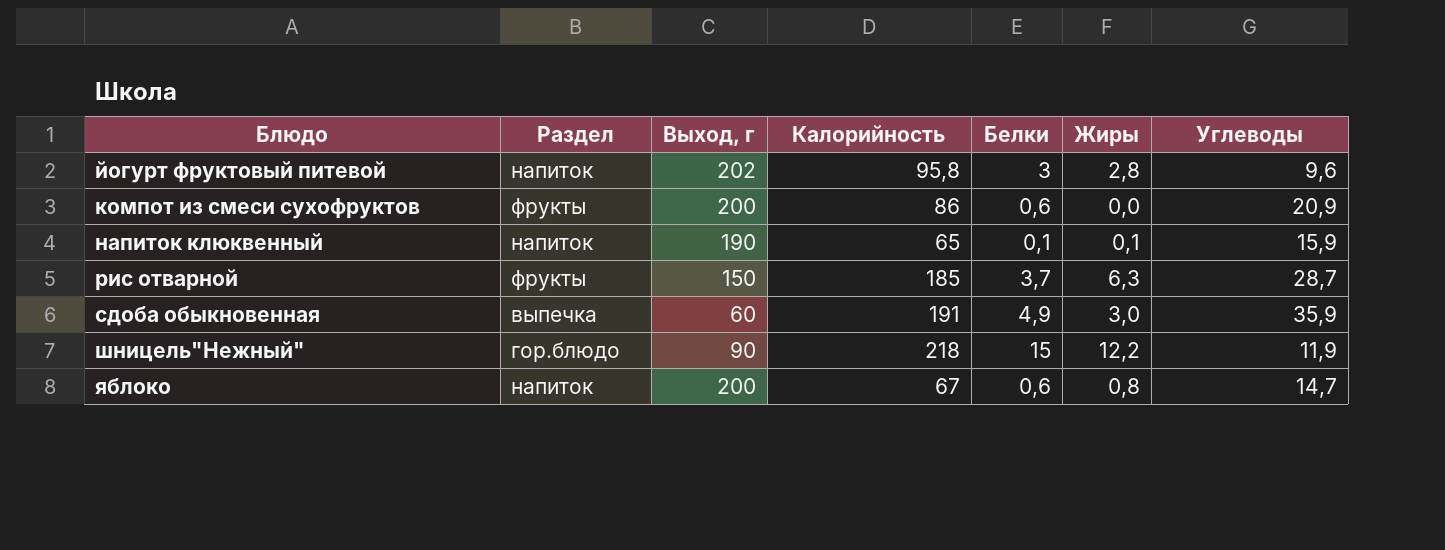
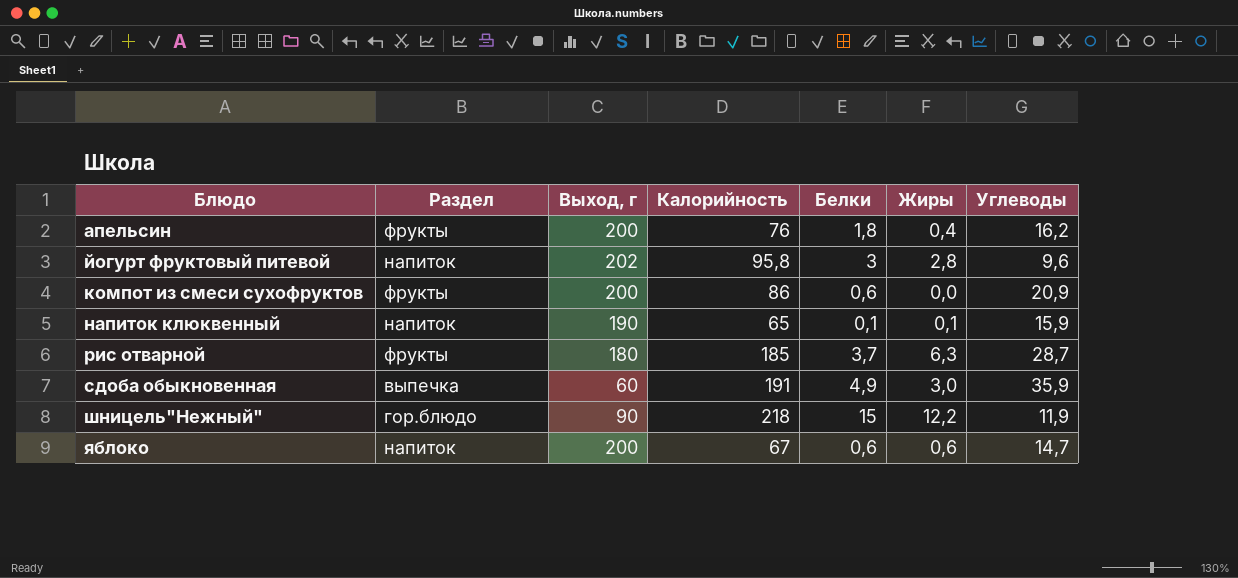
row апельсин: none -> фрукты | 200 | 76 | 1,8 | 0,4 | 16,2
рис отварной | Выход, г: 150 -> 180
яблоко | Жиры: 0,8 -> 0,6

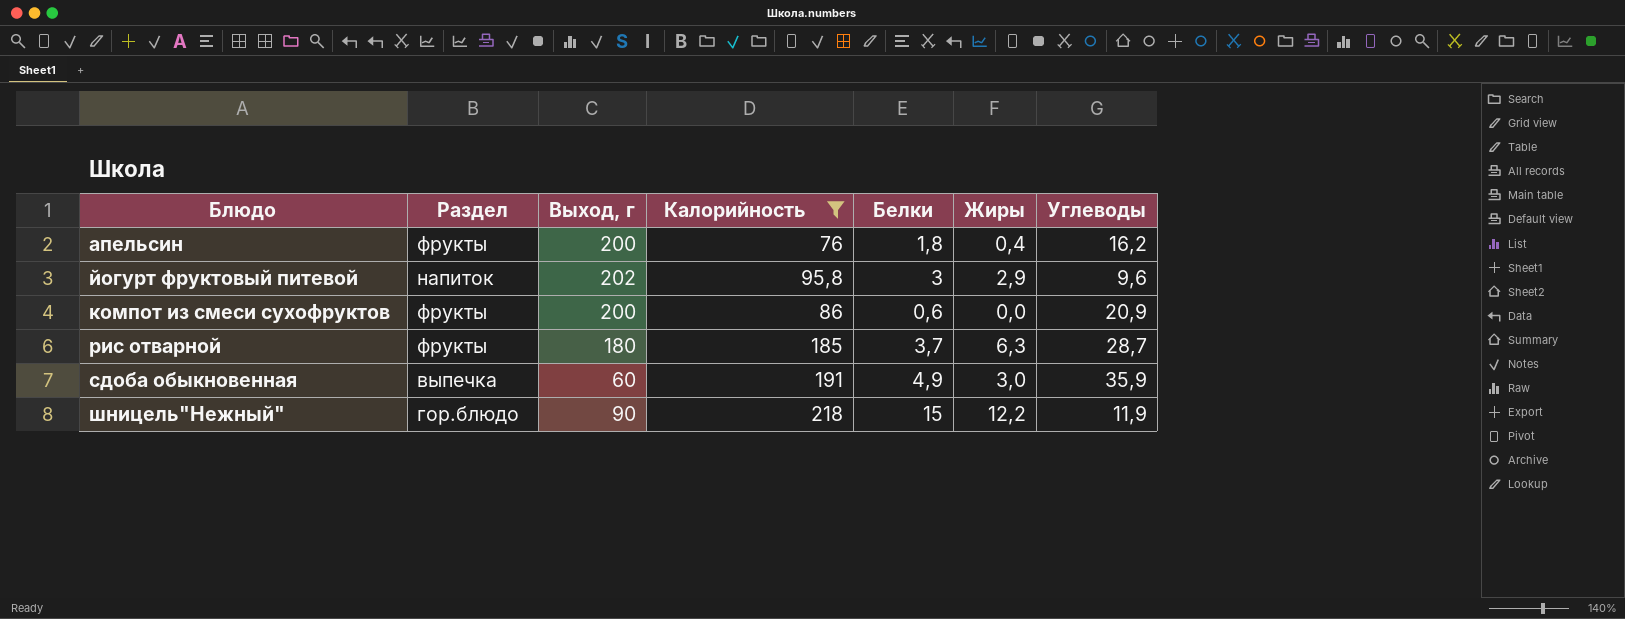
filter: none -> Калорийность >= 76
йогурт фруктовый питевой | Жиры: 2,8 -> 2,9

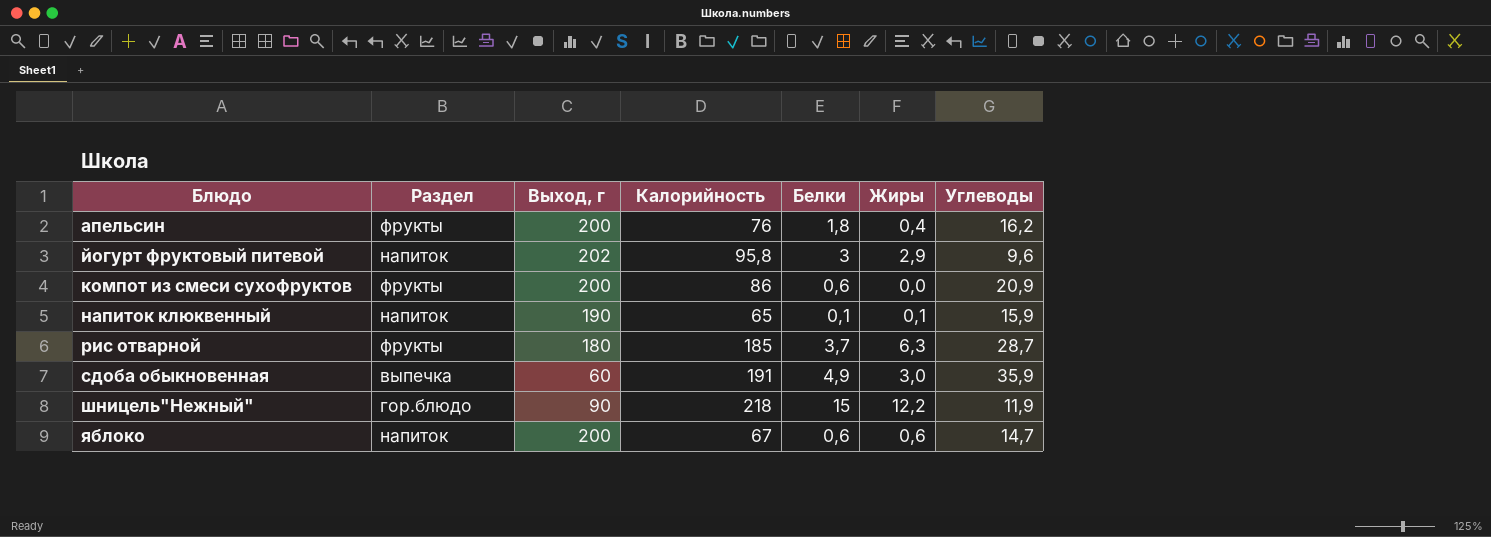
filter: Калорийность >= 76 -> none

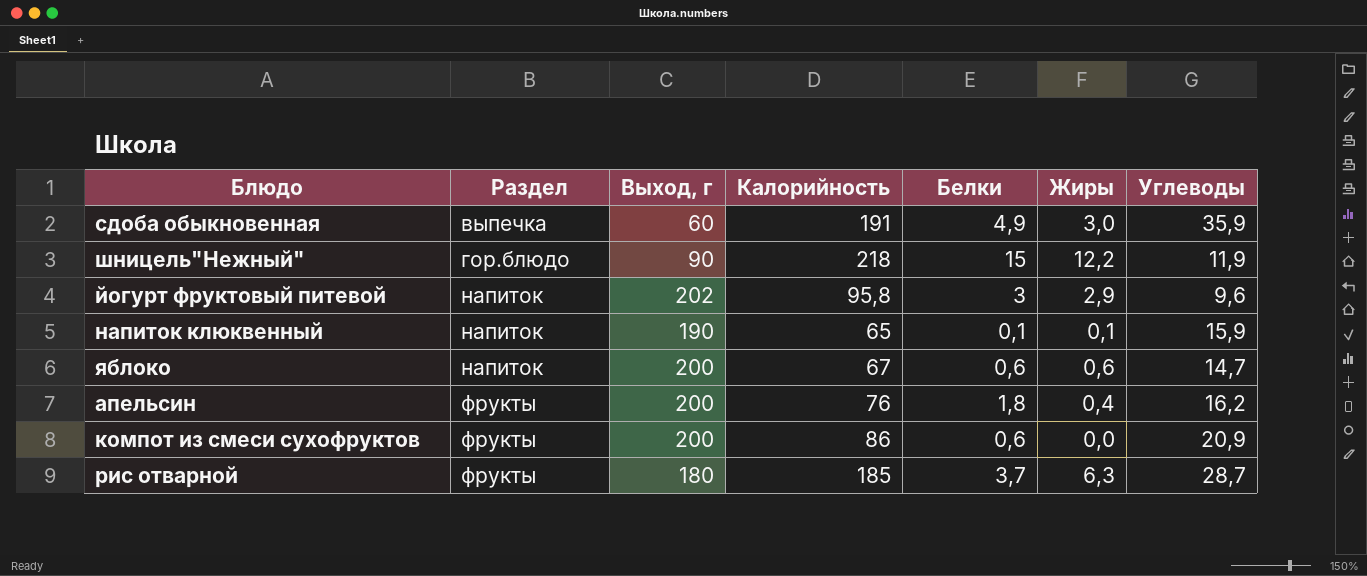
row order: Блюдо ascending -> Раздел ascending

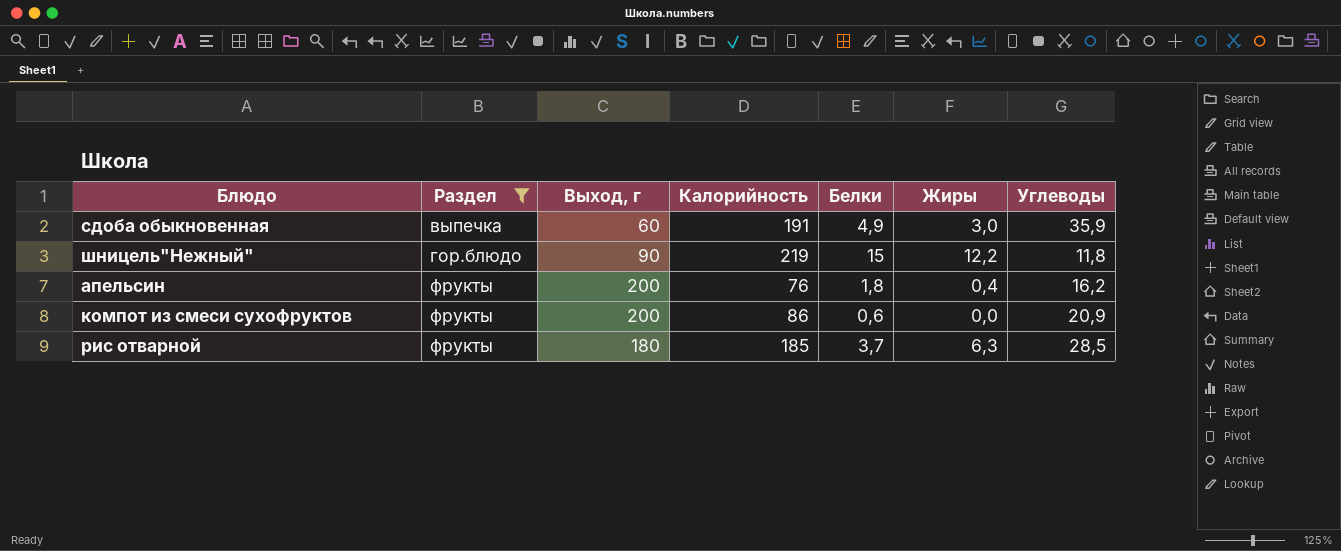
filter: none -> Раздел != напиток
шницель"Нежный" | Калорийность: 218 -> 219
шницель"Нежный" | Углеводы: 11,9 -> 11,8
рис отварной | Углеводы: 28,7 -> 28,5

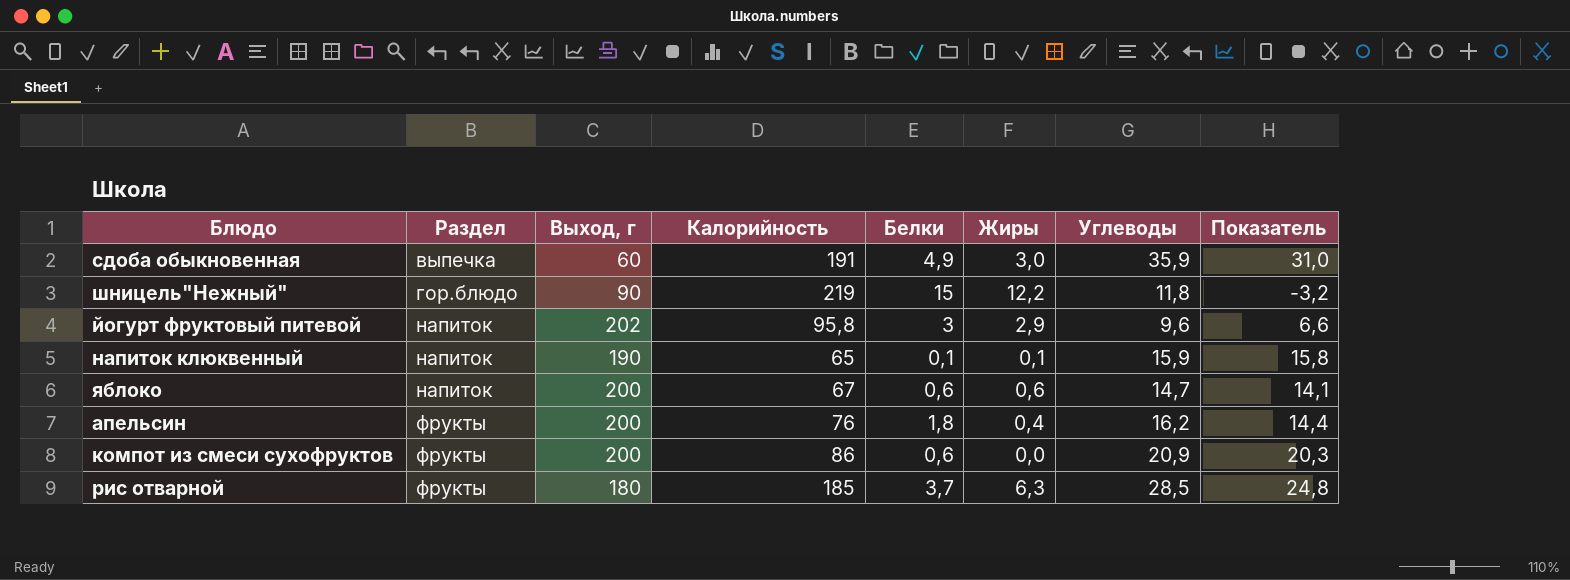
filter: Раздел != напиток -> none
column Показатель | formula: none -> [Углеводы] - [Белки]

